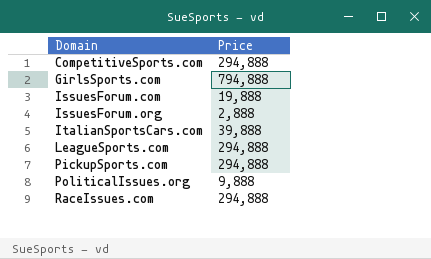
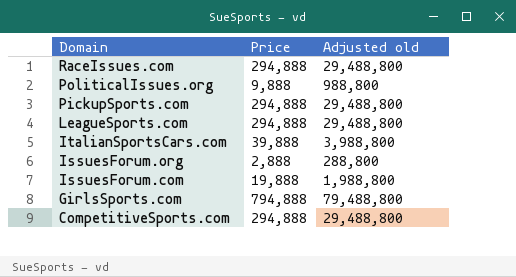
row order: Domain ascending -> Domain descending
column Adjusted old | formula: none -> [Price] * 100

